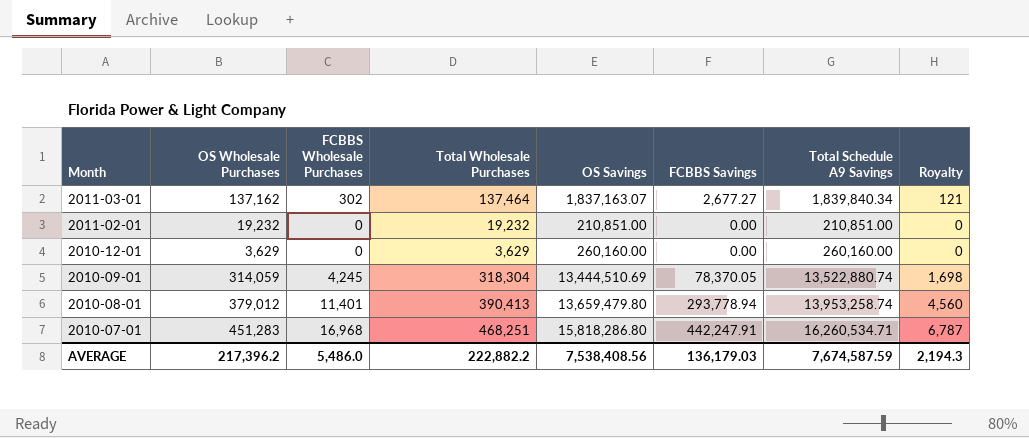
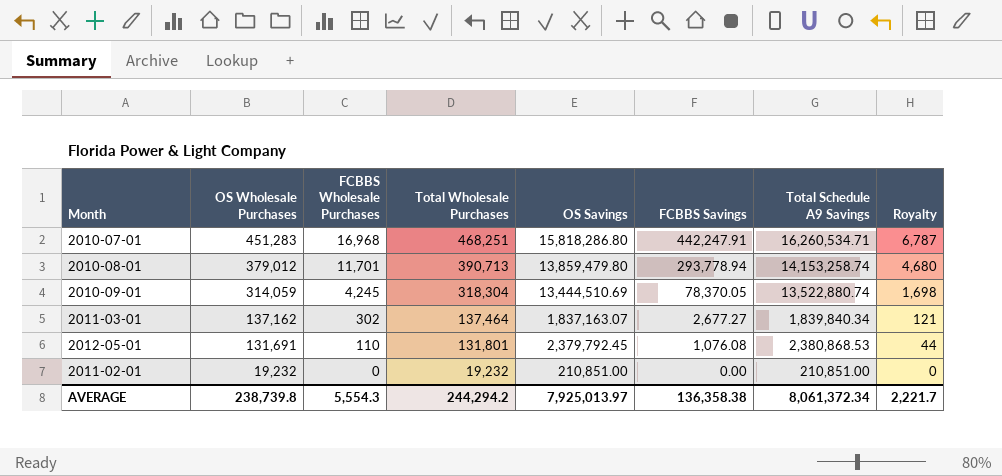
row order: Month descending -> OS Wholesale Purchases descending
row 2010-12-01: 3,629 | 0 | 3,629 | 260,160.00 | 0.00 | 260,160.00 | 0 -> none
2010-08-01 | FCBBS Wholesale Purchases: 11,401 -> 11,701
2010-08-01 | Total Wholesale Purchases: 390,413 -> 390,713
2010-08-01 | OS Savings: 13,659,479.80 -> 13,859,479.80
2010-08-01 | Total Schedule A9 Savings: 13,953,258.74 -> 14,153,258.74
2010-08-01 | Royalty: 4,560 -> 4,680
row 2012-05-01: none -> 131,691 | 110 | 131,801 | 2,379,792.45 | 1,076.08 | 2,380,868.53 | 44
AVERAGE | OS Wholesale Purchases: 217,396.2 -> 238,739.8
AVERAGE | FCBBS Wholesale Purchases: 5,486.0 -> 5,554.3
AVERAGE | Total Wholesale Purchases: 222,882.2 -> 244,294.2
AVERAGE | OS Savings: 7,538,408.56 -> 7,925,013.97
AVERAGE | FCBBS Savings: 136,179.03 -> 136,358.38
AVERAGE | Total Schedule A9 Savings: 7,674,587.59 -> 8,061,372.34
AVERAGE | Royalty: 2,194.3 -> 2,221.7

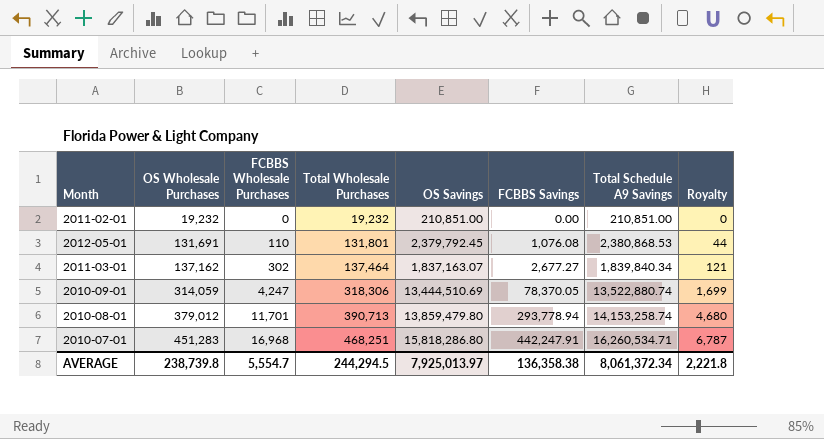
row order: OS Wholesale Purchases descending -> OS Wholesale Purchases ascending
2010-09-01 | FCBBS Wholesale Purchases: 4,245 -> 4,247
2010-09-01 | Total Wholesale Purchases: 318,304 -> 318,306
2010-09-01 | Royalty: 1,698 -> 1,699
AVERAGE | FCBBS Wholesale Purchases: 5,554.3 -> 5,554.7
AVERAGE | Total Wholesale Purchases: 244,294.2 -> 244,294.5
AVERAGE | Royalty: 2,221.7 -> 2,221.8

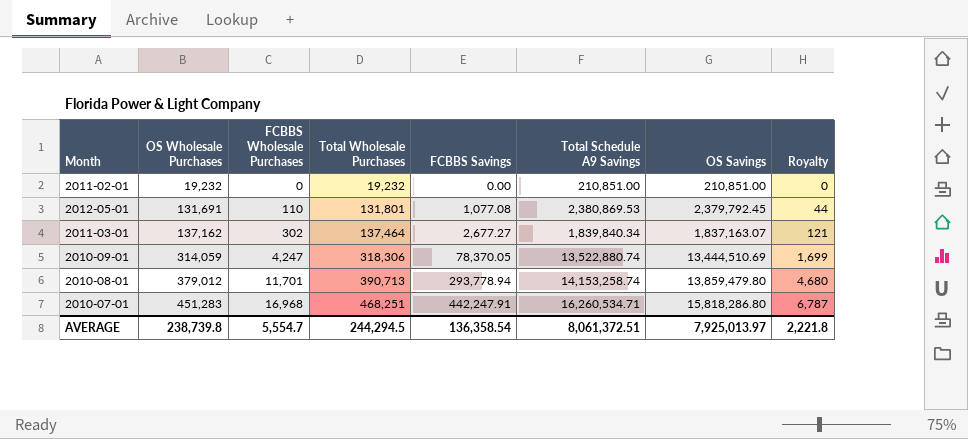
column OS Savings | position: 5 -> 7
2012-05-01 | FCBBS Savings: 1,076.08 -> 1,077.08
2012-05-01 | Total Schedule A9 Savings: 2,380,868.53 -> 2,380,869.53
AVERAGE | FCBBS Savings: 136,358.38 -> 136,358.54
AVERAGE | Total Schedule A9 Savings: 8,061,372.34 -> 8,061,372.51

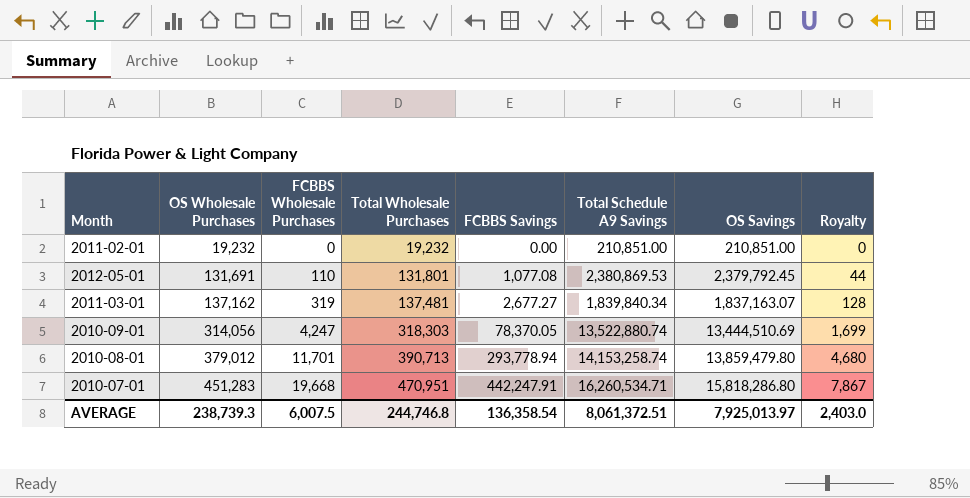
2011-03-01 | FCBBS Wholesale Purchases: 302 -> 319
2011-03-01 | Total Wholesale Purchases: 137,464 -> 137,481
2011-03-01 | Royalty: 121 -> 128
2010-09-01 | OS Wholesale Purchases: 314,059 -> 314,056
2010-09-01 | Total Wholesale Purchases: 318,306 -> 318,303
2010-07-01 | FCBBS Wholesale Purchases: 16,968 -> 19,668
2010-07-01 | Total Wholesale Purchases: 468,251 -> 470,951
2010-07-01 | Royalty: 6,787 -> 7,867
AVERAGE | OS Wholesale Purchases: 238,739.8 -> 238,739.3
AVERAGE | FCBBS Wholesale Purchases: 5,554.7 -> 6,007.5
AVERAGE | Total Wholesale Purchases: 244,294.5 -> 244,746.8
AVERAGE | Royalty: 2,221.8 -> 2,403.0

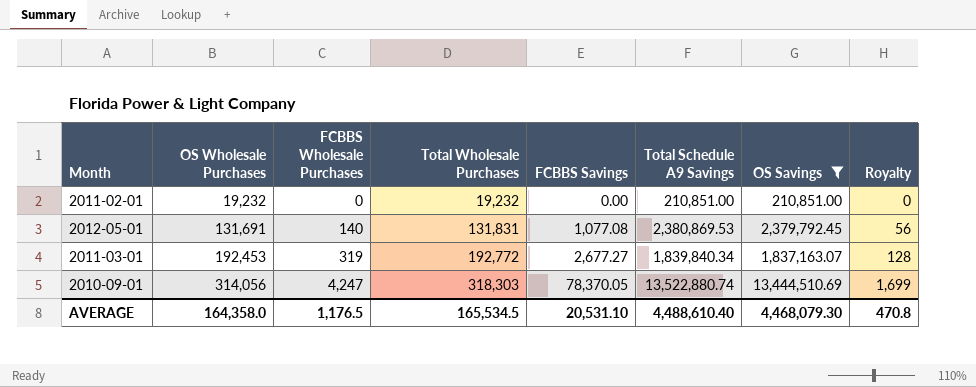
filter: none -> OS Savings <= 13,444,510.69
2012-05-01 | FCBBS Wholesale Purchases: 110 -> 140
2012-05-01 | Total Wholesale Purchases: 131,801 -> 131,831
2012-05-01 | Royalty: 44 -> 56
2011-03-01 | OS Wholesale Purchases: 137,162 -> 192,453
2011-03-01 | Total Wholesale Purchases: 137,481 -> 192,772
AVERAGE | OS Wholesale Purchases: 238,739.3 -> 164,358.0
AVERAGE | FCBBS Wholesale Purchases: 6,007.5 -> 1,176.5
AVERAGE | Total Wholesale Purchases: 244,746.8 -> 165,534.5
AVERAGE | FCBBS Savings: 136,358.54 -> 20,531.10
AVERAGE | Total Schedule A9 Savings: 8,061,372.51 -> 4,488,610.40
AVERAGE | OS Savings: 7,925,013.97 -> 4,468,079.30
AVERAGE | Royalty: 2,403.0 -> 470.8

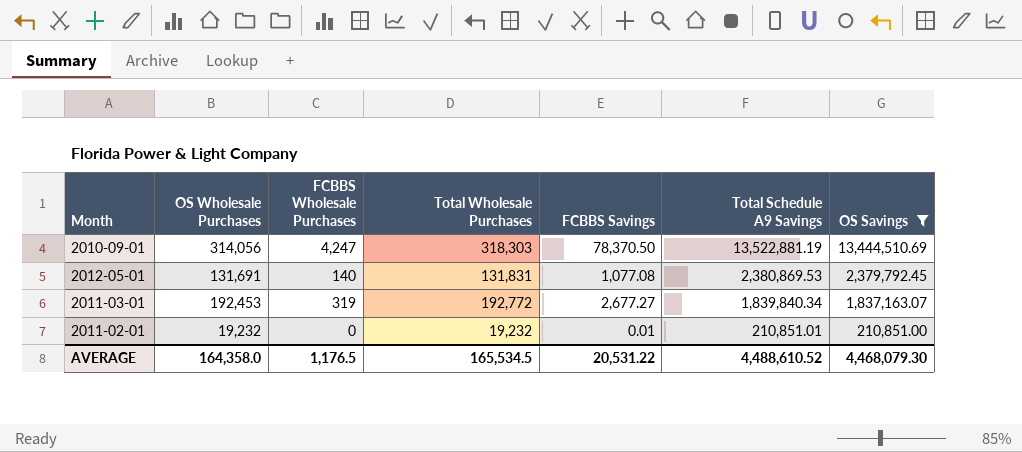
row order: OS Wholesale Purchases ascending -> Total Schedule A9 Savings descending
column Royalty | formula: [FCBBS Wholesale Purchases] * 0.4 -> none
2010-09-01 | FCBBS Savings: 78,370.05 -> 78,370.50
2010-09-01 | Total Schedule A9 Savings: 13,522,880.74 -> 13,522,881.19
2011-02-01 | FCBBS Savings: 0.00 -> 0.01
2011-02-01 | Total Schedule A9 Savings: 210,851.00 -> 210,851.01
AVERAGE | FCBBS Savings: 20,531.10 -> 20,531.22
AVERAGE | Total Schedule A9 Savings: 4,488,610.40 -> 4,488,610.52

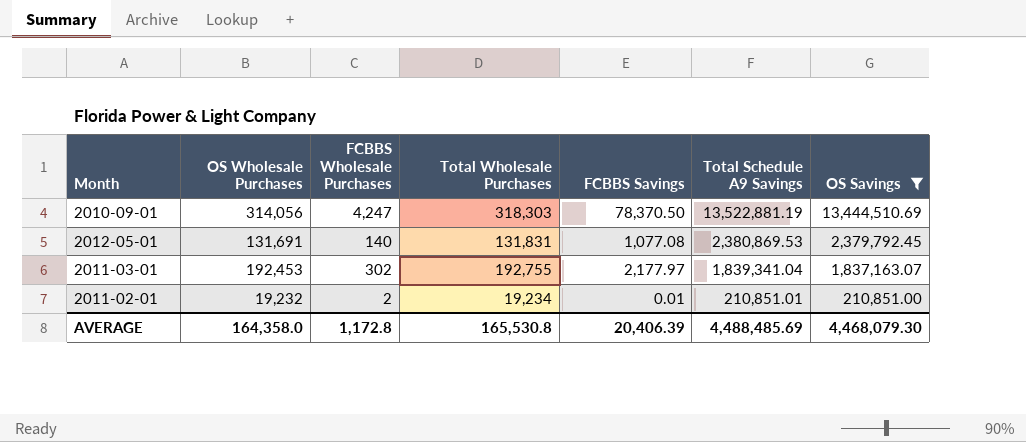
2011-03-01 | FCBBS Wholesale Purchases: 319 -> 302
2011-03-01 | Total Wholesale Purchases: 192,772 -> 192,755
2011-03-01 | FCBBS Savings: 2,677.27 -> 2,177.97
2011-03-01 | Total Schedule A9 Savings: 1,839,840.34 -> 1,839,341.04
2011-02-01 | FCBBS Wholesale Purchases: 0 -> 2
2011-02-01 | Total Wholesale Purchases: 19,232 -> 19,234
AVERAGE | FCBBS Wholesale Purchases: 1,176.5 -> 1,172.8
AVERAGE | Total Wholesale Purchases: 165,534.5 -> 165,530.8
AVERAGE | FCBBS Savings: 20,531.22 -> 20,406.39
AVERAGE | Total Schedule A9 Savings: 4,488,610.52 -> 4,488,485.69

